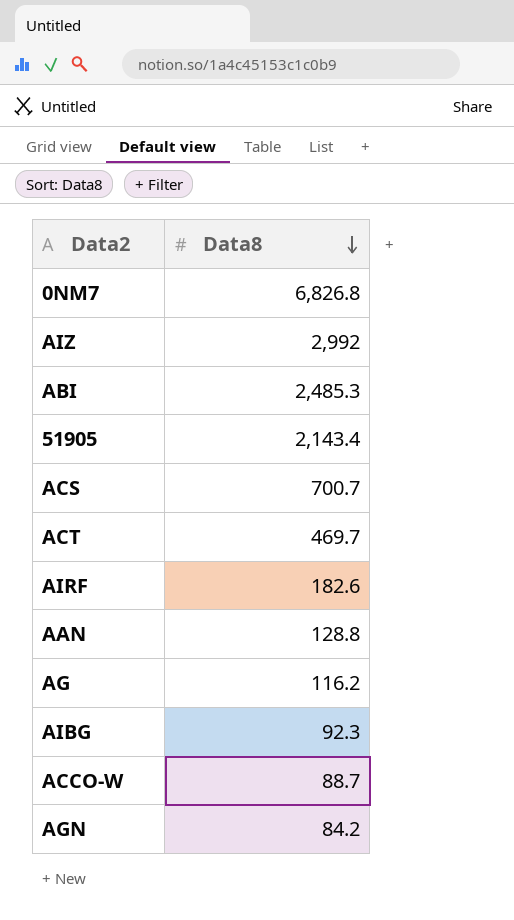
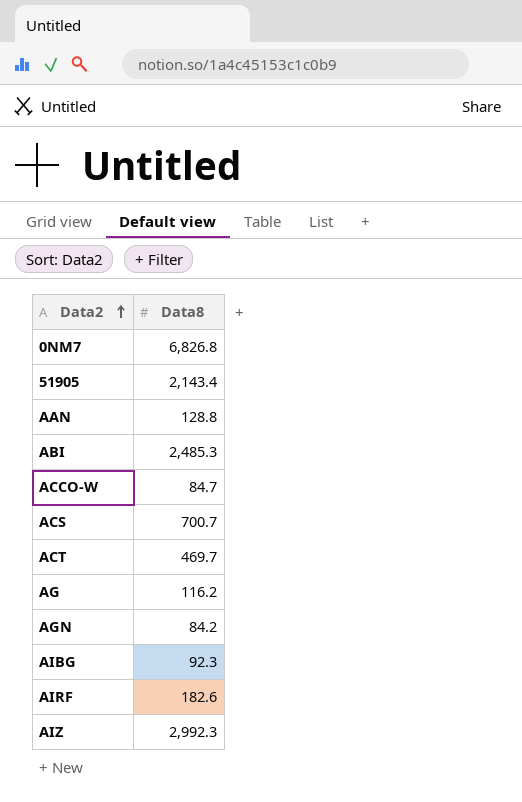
row order: Data8 descending -> Data2 ascending
ACCO-W | Data8: 88.7 -> 84.7
AIZ | Data8: 2,992 -> 2,992.3

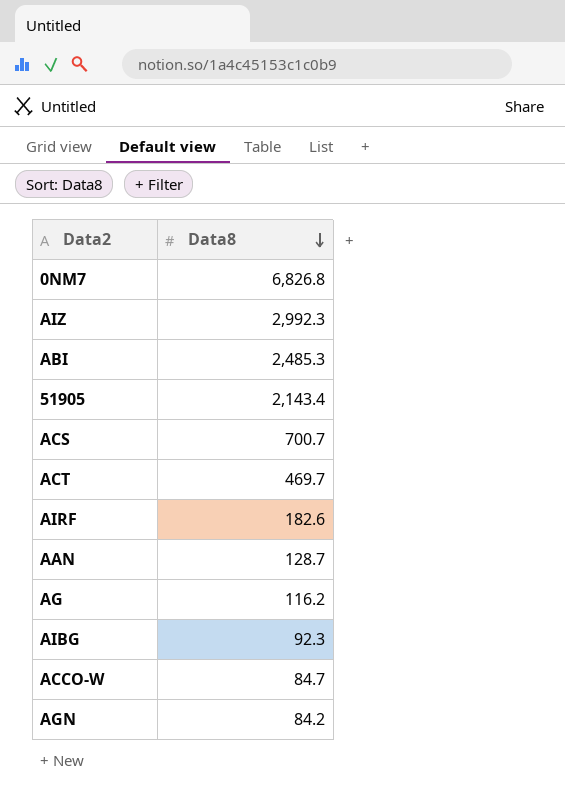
row order: Data2 ascending -> Data8 descending
AAN | Data8: 128.8 -> 128.7

